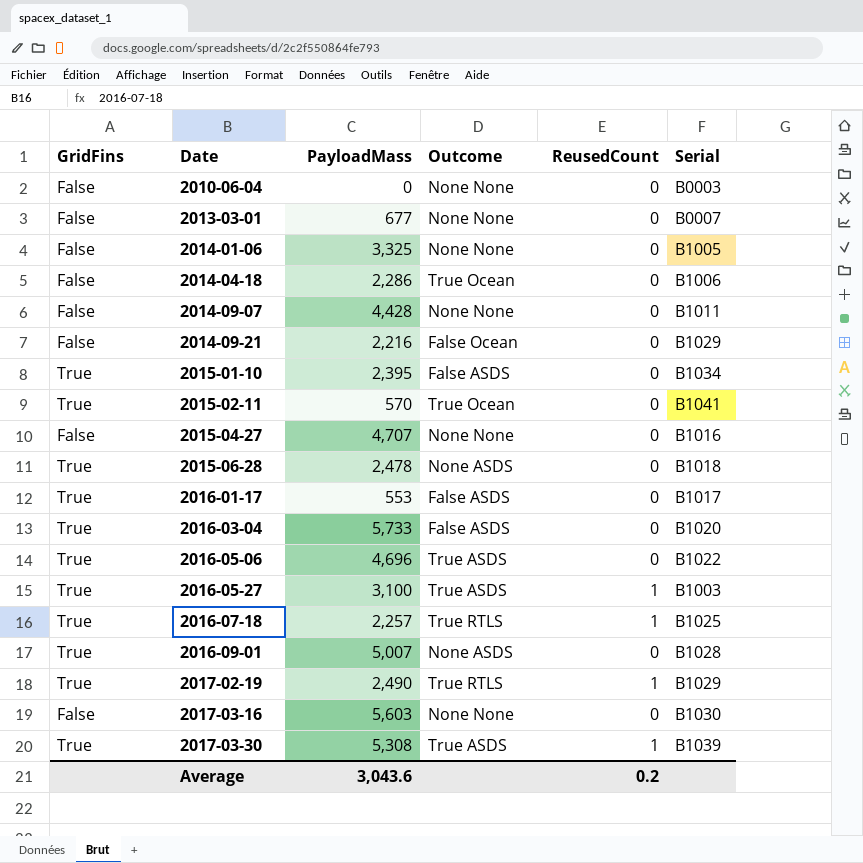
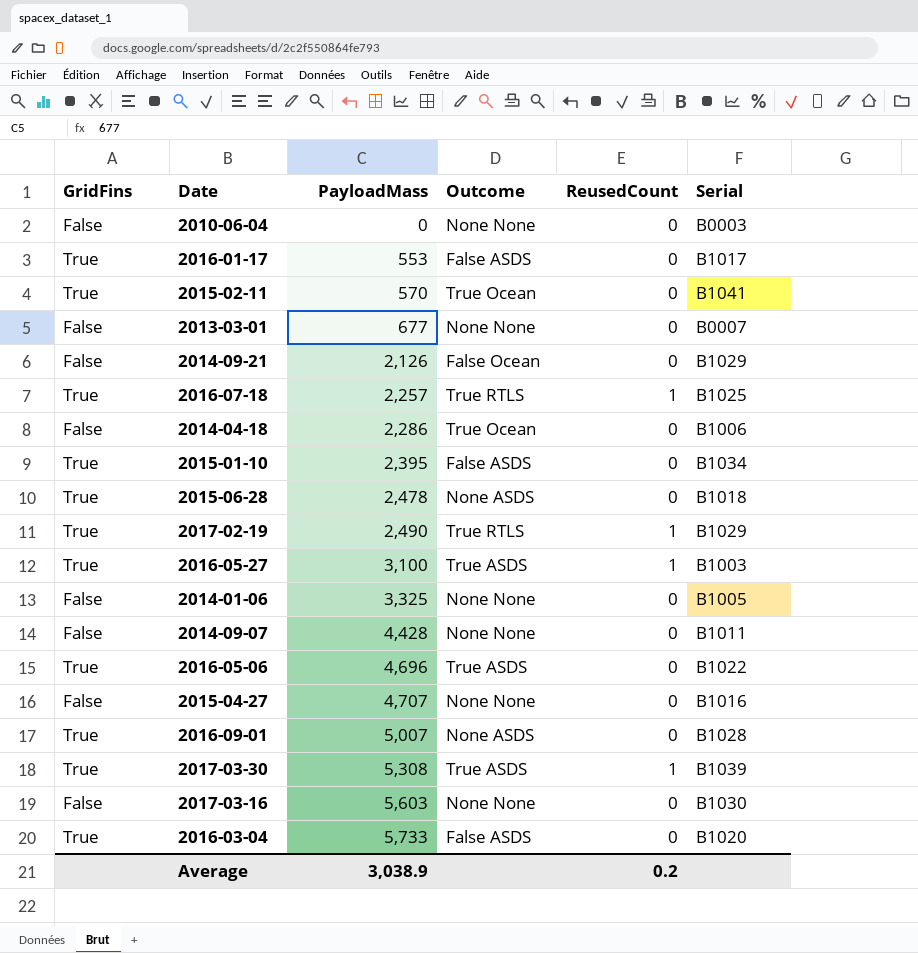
row order: Date ascending -> PayloadMass ascending
2014-09-21 | PayloadMass: 2,216 -> 2,126
Average | PayloadMass: 3,043.6 -> 3,038.9

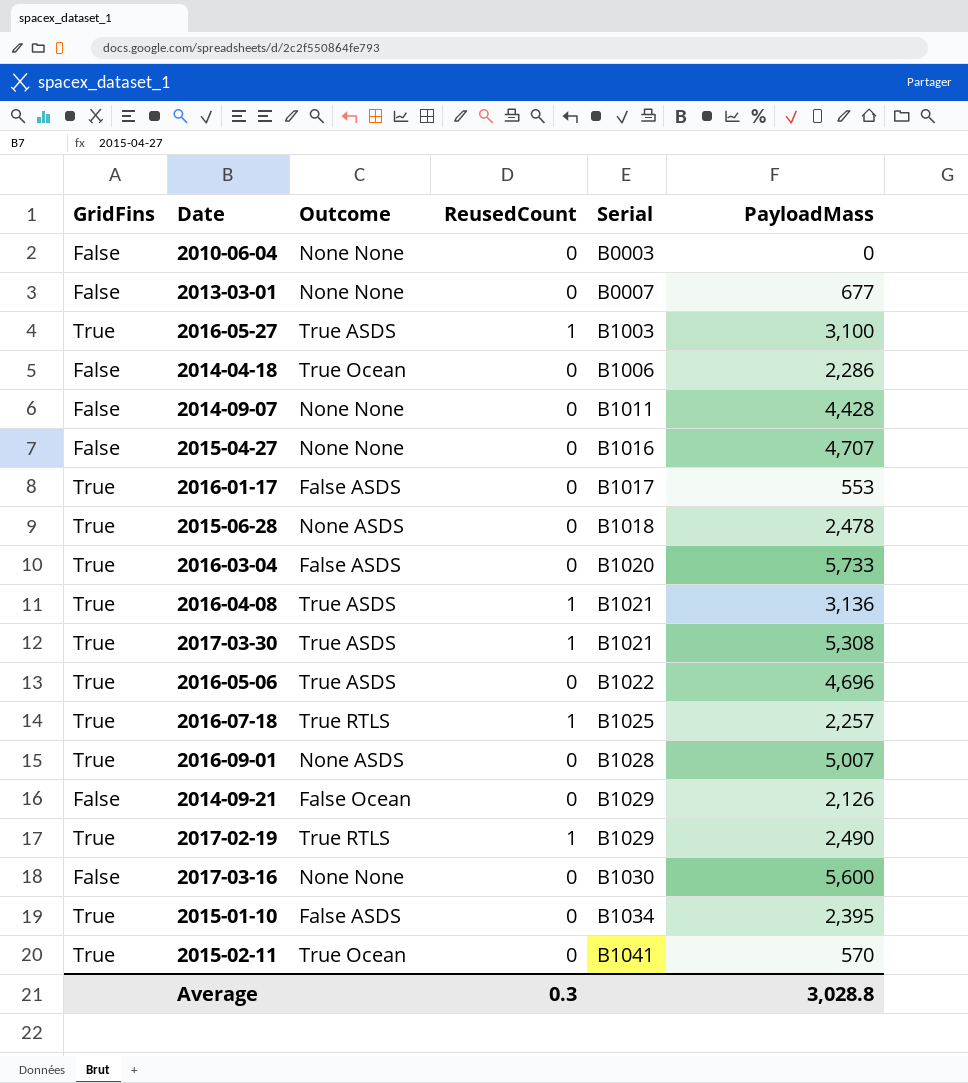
row order: PayloadMass ascending -> Serial ascending
column PayloadMass | position: 3 -> 6
row 2014-01-06: False | 3,325 | None None | 0 | B1005 -> none
row 2016-04-08: none -> True | True ASDS | 1 | B1021 | 3,136
2017-03-30 | Serial: B1039 -> B1021
2017-03-16 | PayloadMass: 5,603 -> 5,600
Average | ReusedCount: 0.2 -> 0.3
Average | PayloadMass: 3,038.9 -> 3,028.8

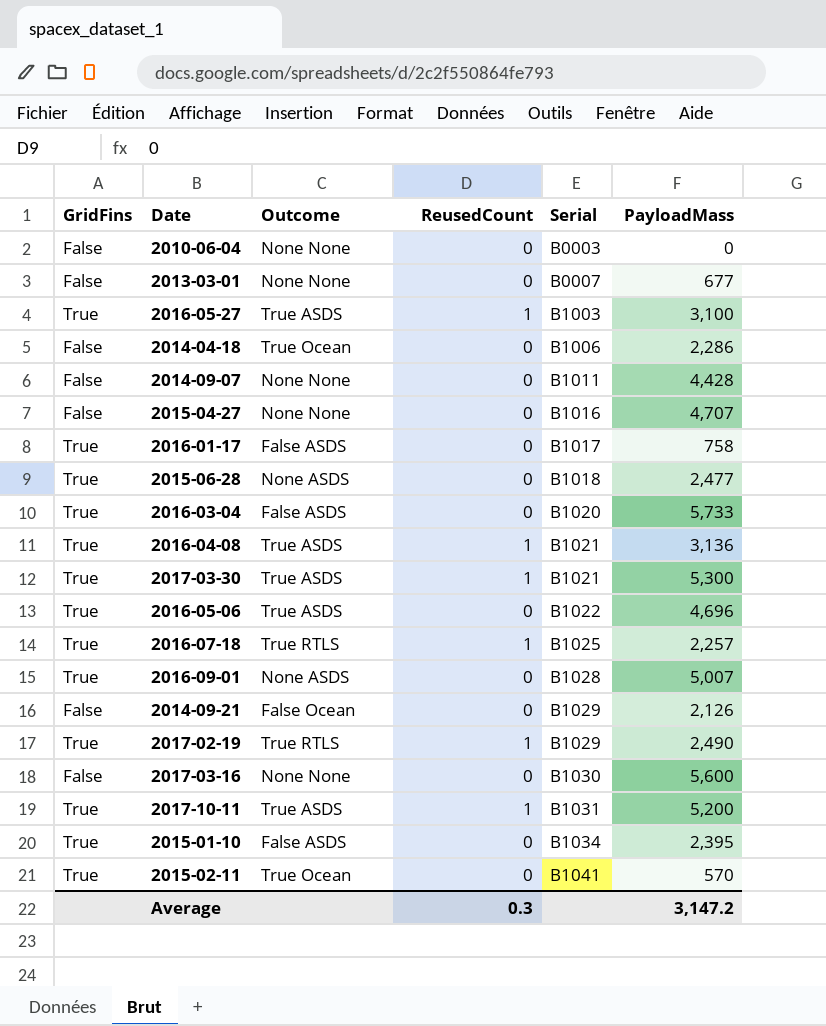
2016-01-17 | PayloadMass: 553 -> 758
2015-06-28 | PayloadMass: 2,478 -> 2,477
2017-03-30 | PayloadMass: 5,308 -> 5,300
row 2017-10-11: none -> True | True ASDS | 1 | B1031 | 5,200
Average | PayloadMass: 3,028.8 -> 3,147.2

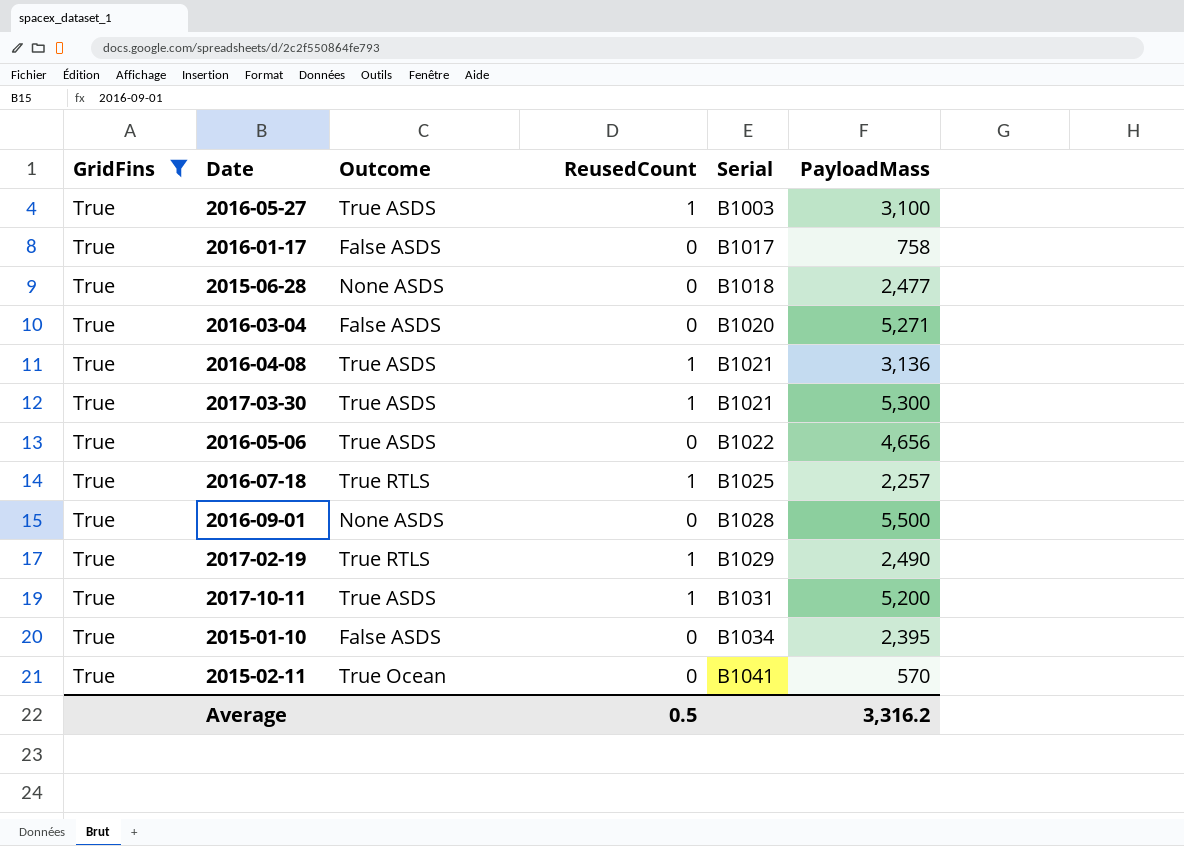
filter: none -> GridFins = True
2016-03-04 | PayloadMass: 5,733 -> 5,271
2016-05-06 | PayloadMass: 4,696 -> 4,656
2016-09-01 | PayloadMass: 5,007 -> 5,500
Average | ReusedCount: 0.3 -> 0.5
Average | PayloadMass: 3,147.2 -> 3,316.2

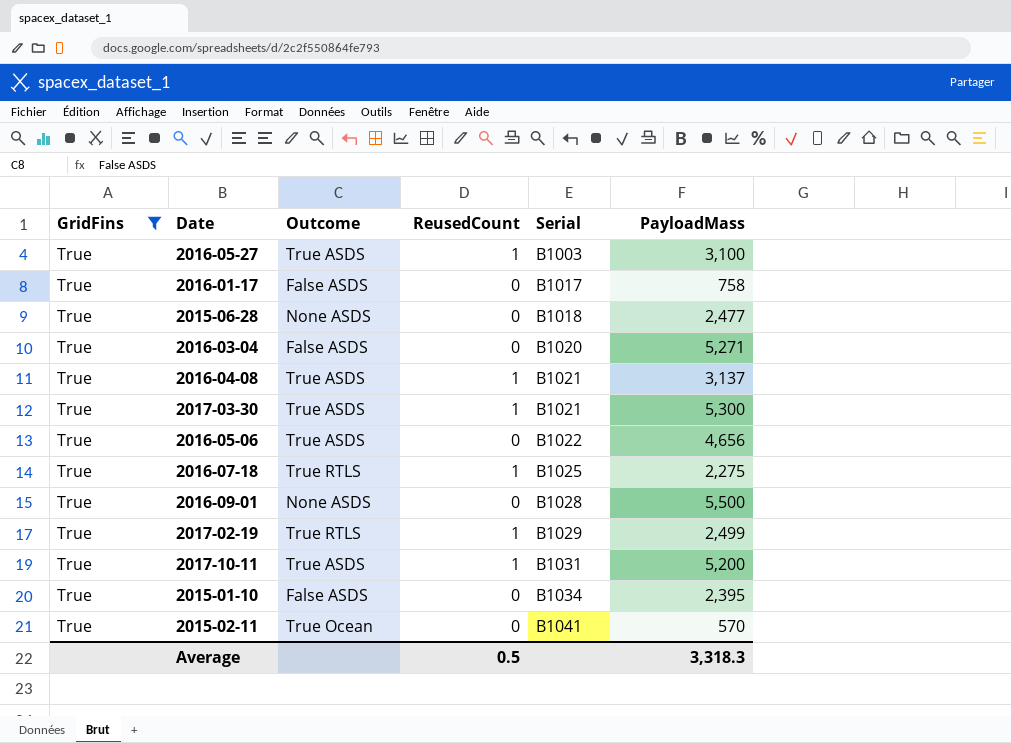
2016-04-08 | PayloadMass: 3,136 -> 3,137
2016-07-18 | PayloadMass: 2,257 -> 2,275
2017-02-19 | PayloadMass: 2,490 -> 2,499
Average | PayloadMass: 3,316.2 -> 3,318.3

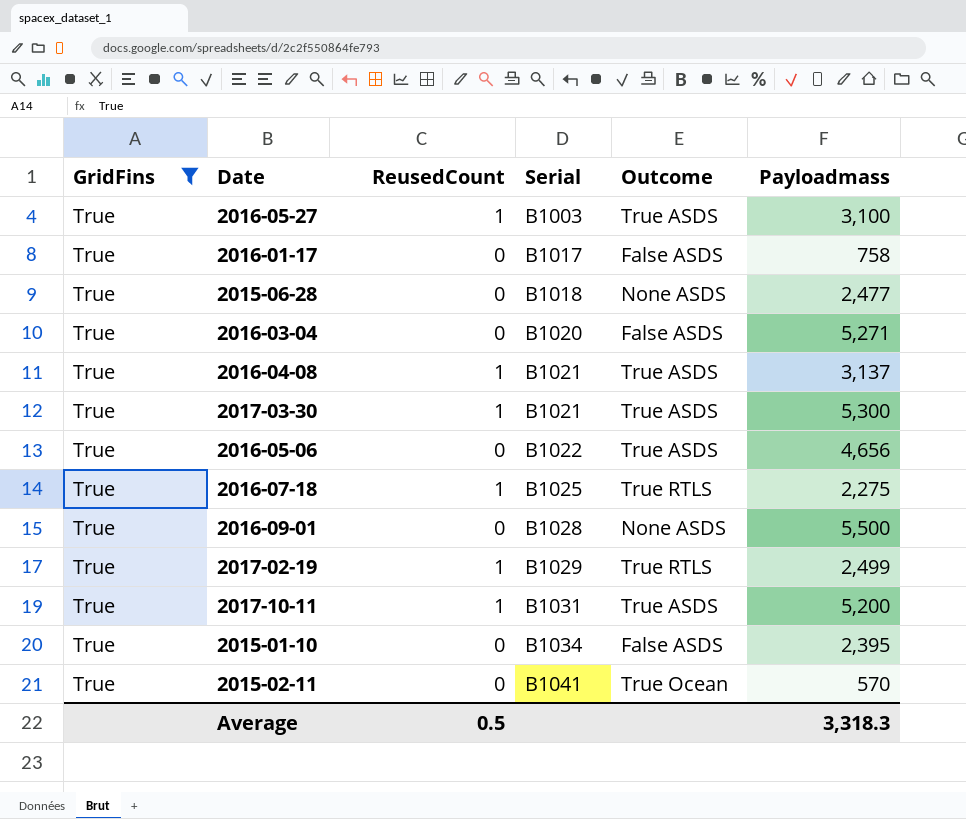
column Outcome | position: 3 -> 5
column name: PayloadMass -> Payloadmass

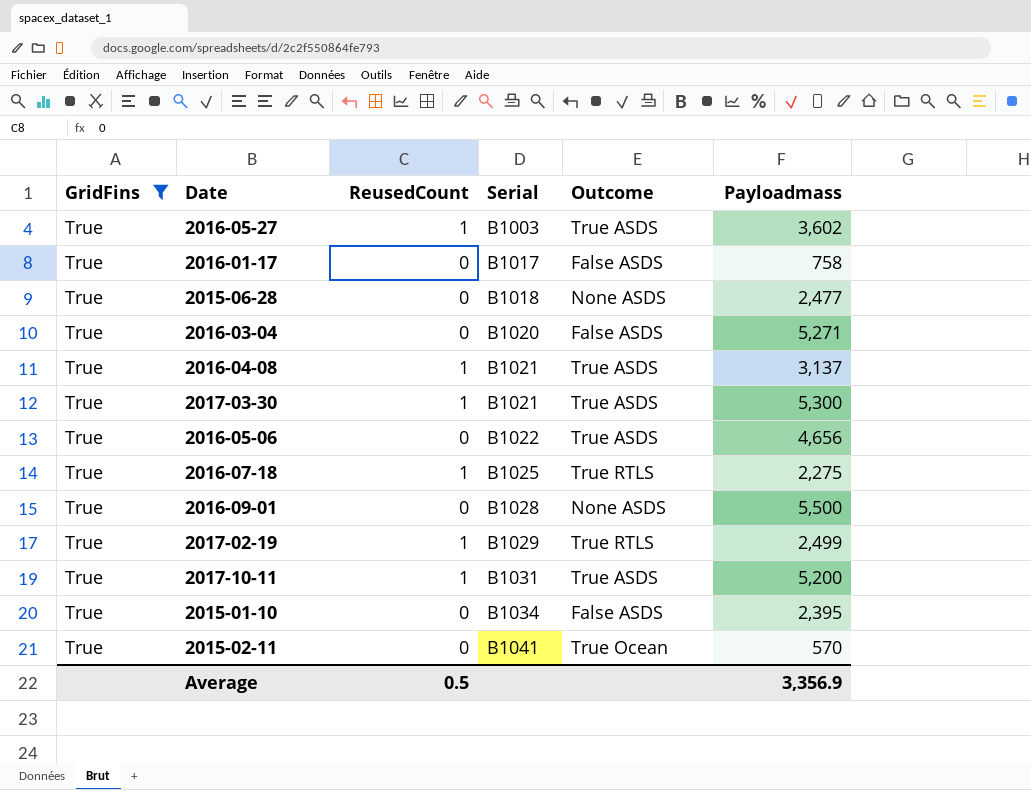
2016-05-27 | Payloadmass: 3,100 -> 3,602
Average | Payloadmass: 3,318.3 -> 3,356.9

